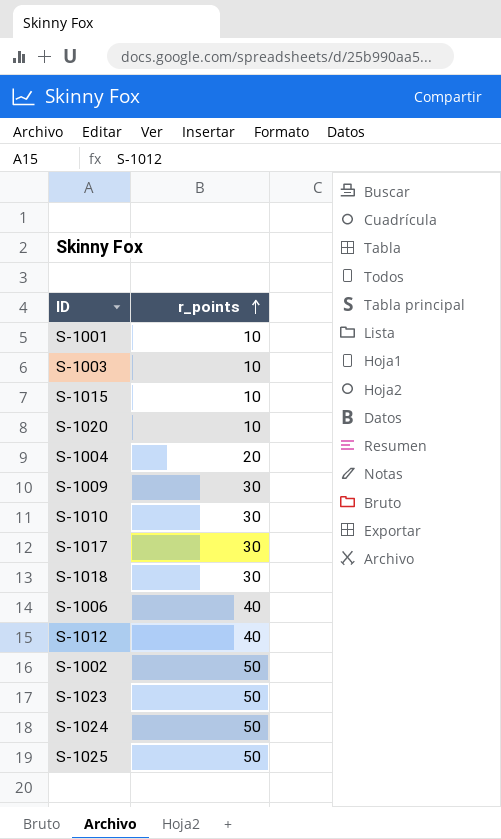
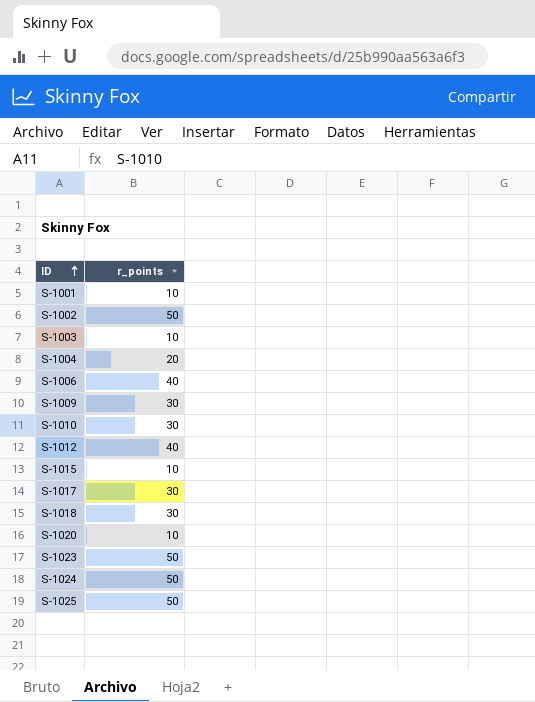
row order: r_points ascending -> ID ascending

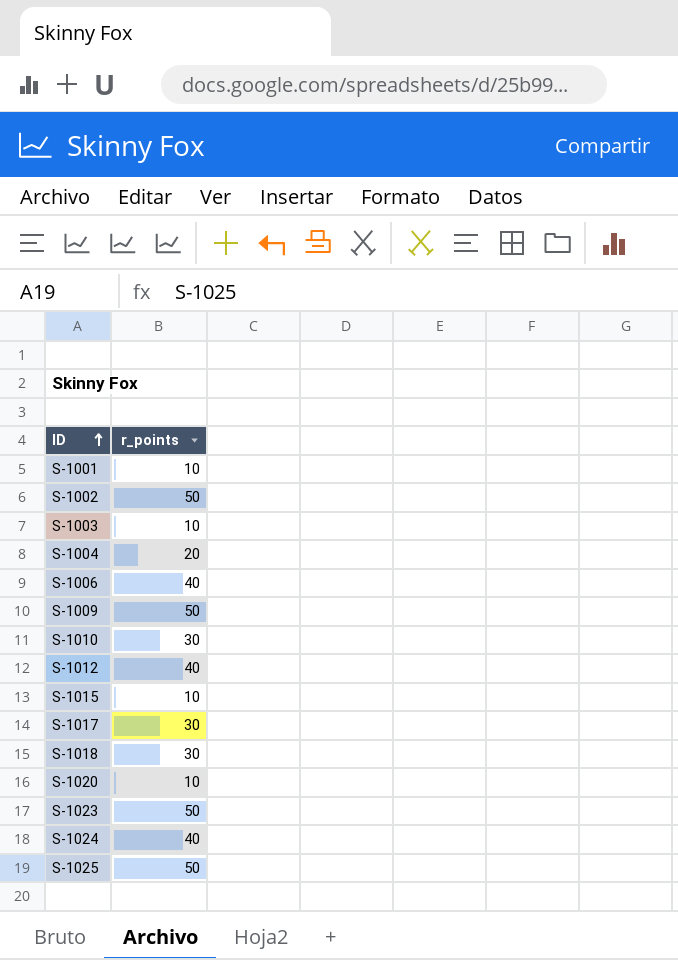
S-1009 | r_points: 30 -> 50
S-1024 | r_points: 50 -> 40

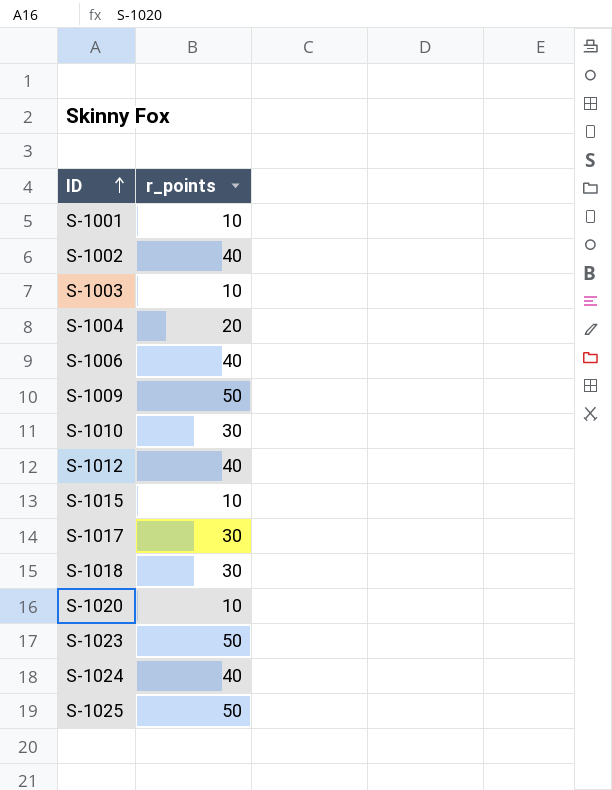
S-1002 | r_points: 50 -> 40

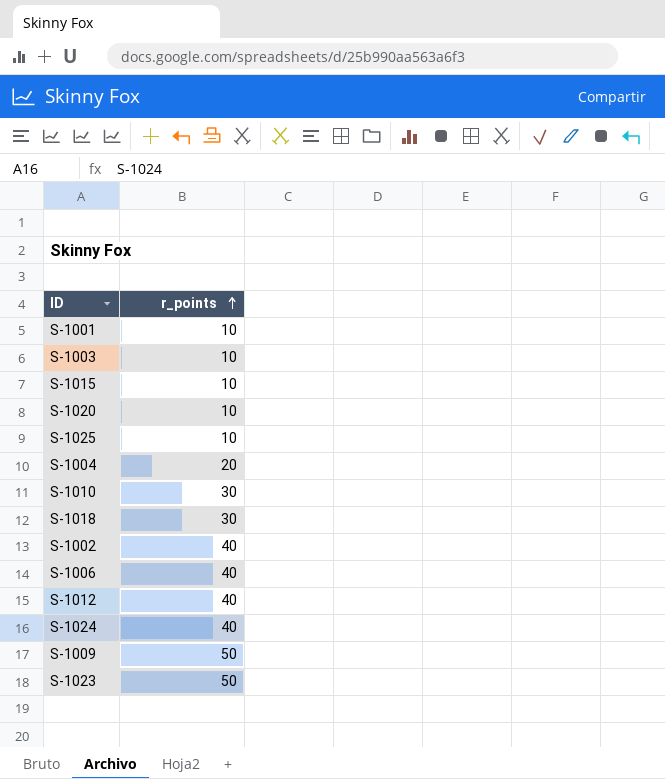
row order: ID ascending -> r_points ascending
row S-1017: 30 -> none
S-1025 | r_points: 50 -> 10

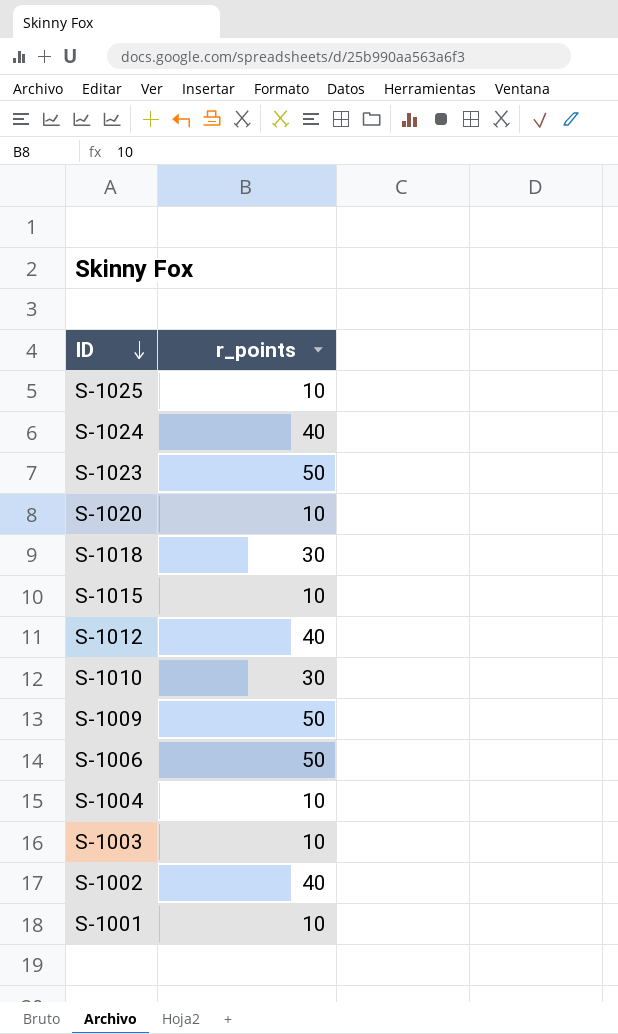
row order: r_points ascending -> ID descending
S-1006 | r_points: 40 -> 50
S-1004 | r_points: 20 -> 10

